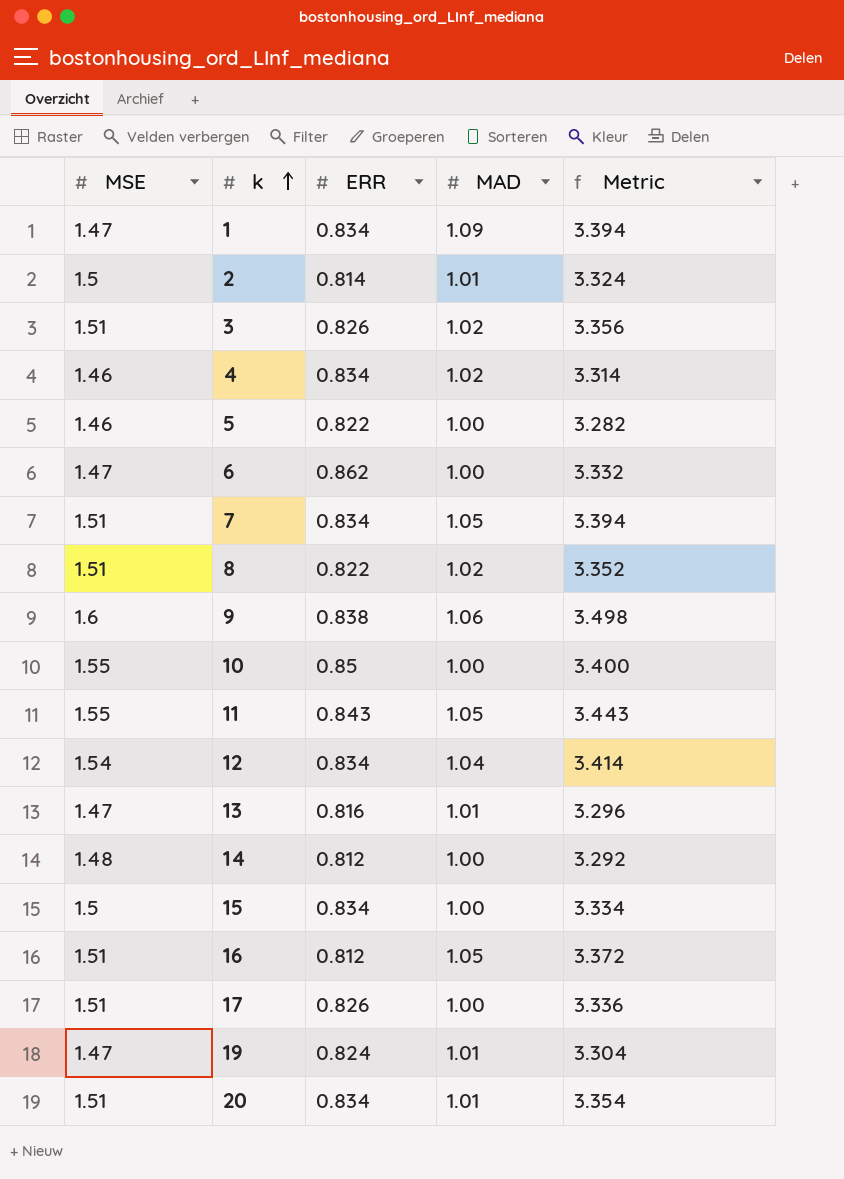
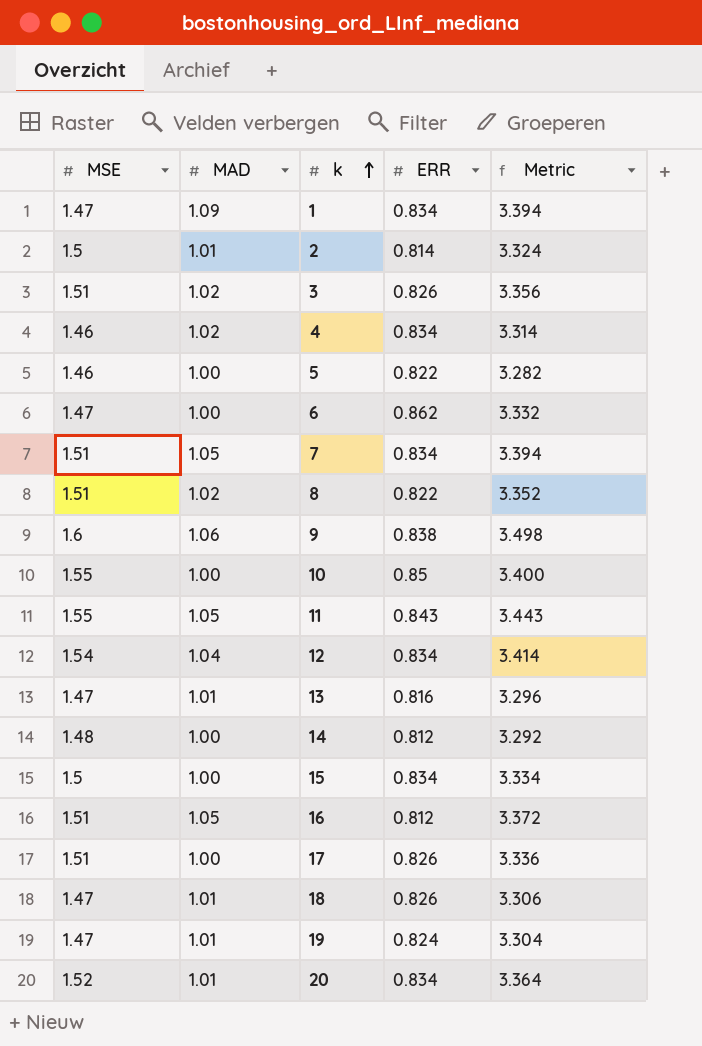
column MAD | position: 4 -> 2
row 18: none -> 1.47 | 1.01 | 0.826 | 3.306
20 | MSE: 1.51 -> 1.52
20 | Metric: 3.354 -> 3.364

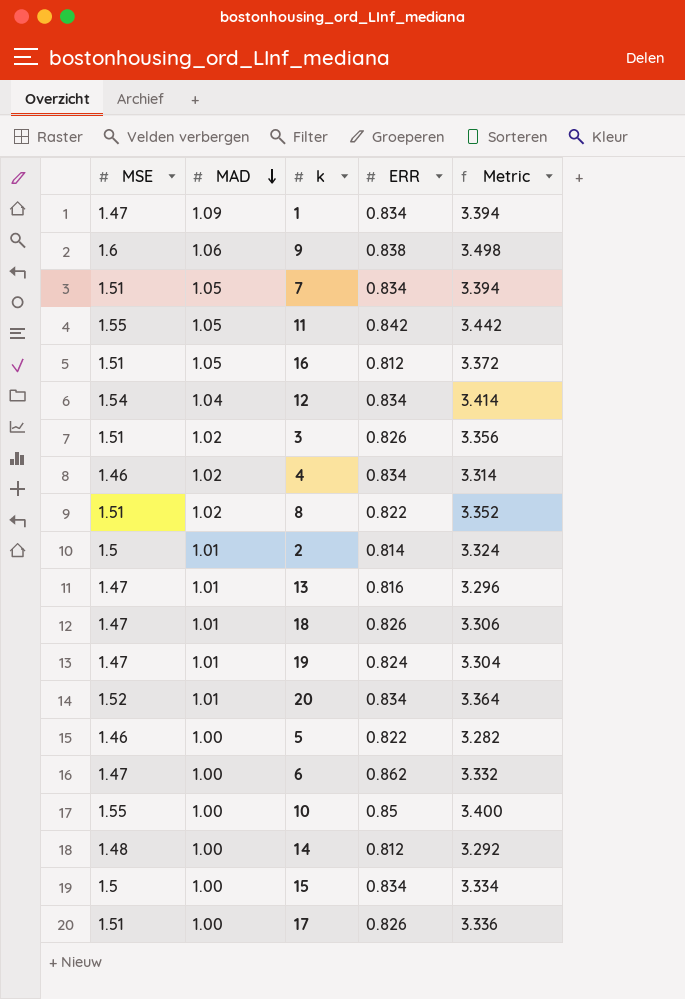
row order: k ascending -> MAD descending
11 | ERR: 0.843 -> 0.842
11 | Metric: 3.443 -> 3.442

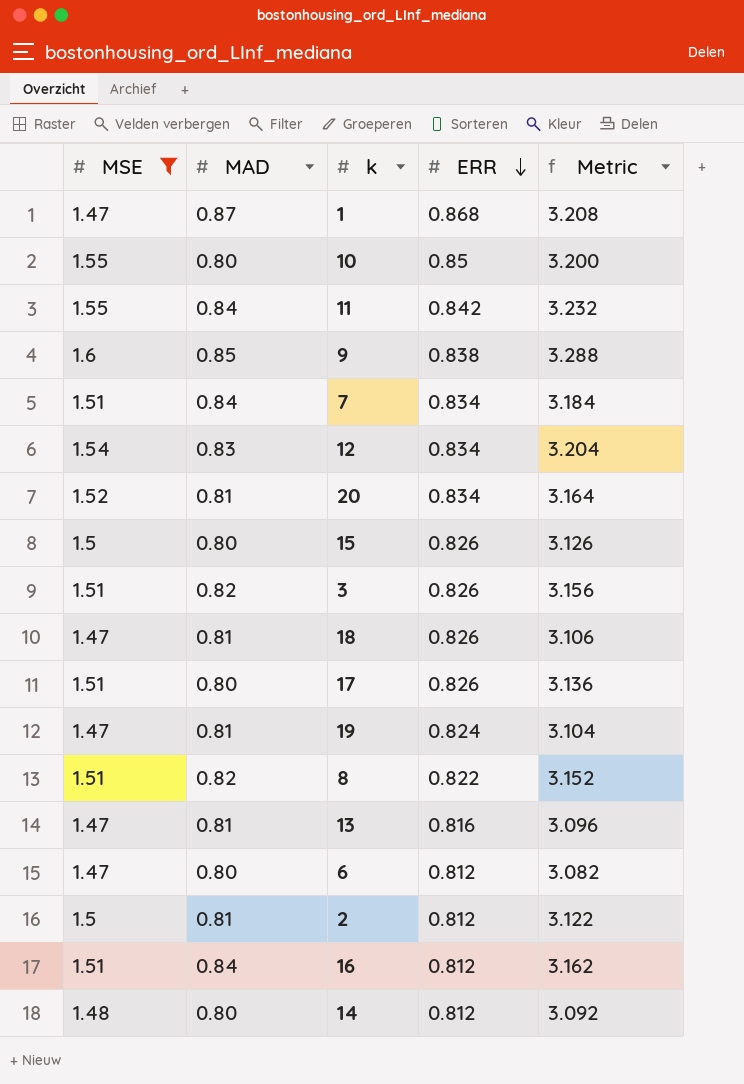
filter: none -> MSE != 1.46
row order: MAD descending -> ERR descending
1 | MAD: 1.09 -> 0.87
1 | ERR: 0.834 -> 0.868
1 | Metric: 3.394 -> 3.208
10 | MAD: 1.00 -> 0.80
10 | Metric: 3.400 -> 3.200
11 | MAD: 1.05 -> 0.84
11 | Metric: 3.442 -> 3.232
9 | MAD: 1.06 -> 0.85
9 | Metric: 3.498 -> 3.288
7 | MAD: 1.05 -> 0.84
7 | Metric: 3.394 -> 3.184
12 | MAD: 1.04 -> 0.83
12 | Metric: 3.414 -> 3.204
20 | MAD: 1.01 -> 0.81
20 | Metric: 3.364 -> 3.164
15 | MAD: 1.00 -> 0.80
15 | ERR: 0.834 -> 0.826
15 | Metric: 3.334 -> 3.126
3 | MAD: 1.02 -> 0.82
3 | Metric: 3.356 -> 3.156
18 | MAD: 1.01 -> 0.81
18 | Metric: 3.306 -> 3.106
17 | MAD: 1.00 -> 0.80
17 | Metric: 3.336 -> 3.136
19 | MAD: 1.01 -> 0.81
19 | Metric: 3.304 -> 3.104
8 | MAD: 1.02 -> 0.82
8 | Metric: 3.352 -> 3.152
13 | MAD: 1.01 -> 0.81
13 | Metric: 3.296 -> 3.096
6 | MAD: 1.00 -> 0.80
6 | ERR: 0.862 -> 0.812
6 | Metric: 3.332 -> 3.082
2 | MAD: 1.01 -> 0.81
2 | ERR: 0.814 -> 0.812
2 | Metric: 3.324 -> 3.122
16 | MAD: 1.05 -> 0.84
16 | Metric: 3.372 -> 3.162
14 | MAD: 1.00 -> 0.80
14 | Metric: 3.292 -> 3.092

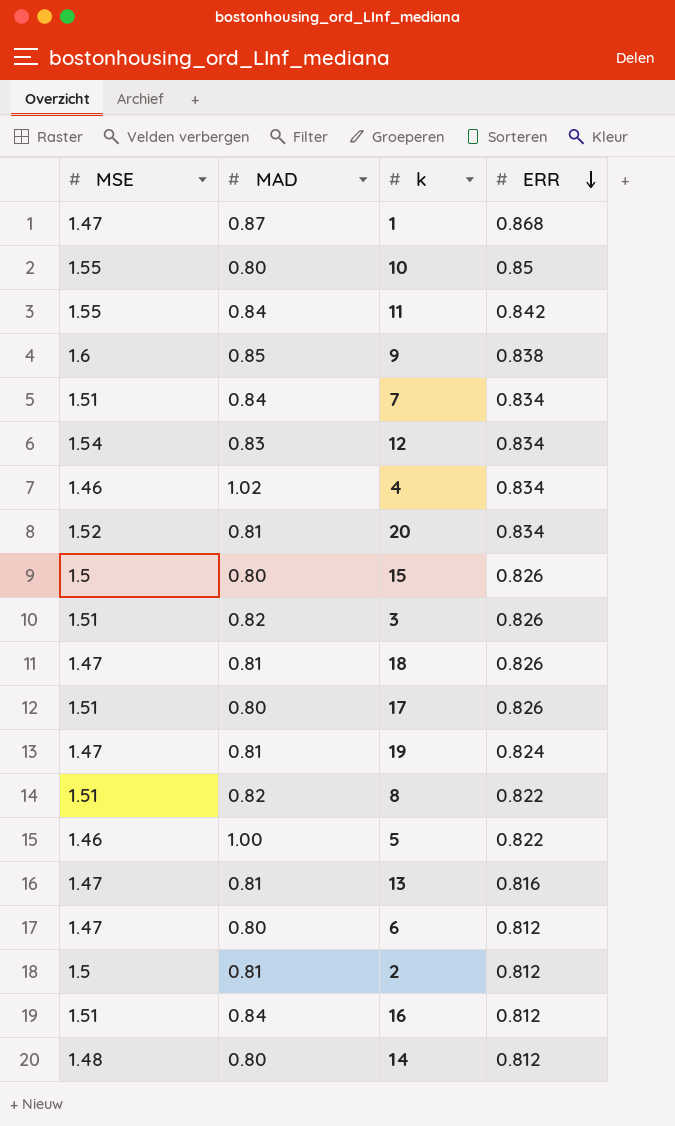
filter: MSE != 1.46 -> none
column Metric | formula: [MSE] + [MAD] + [ERR] -> none

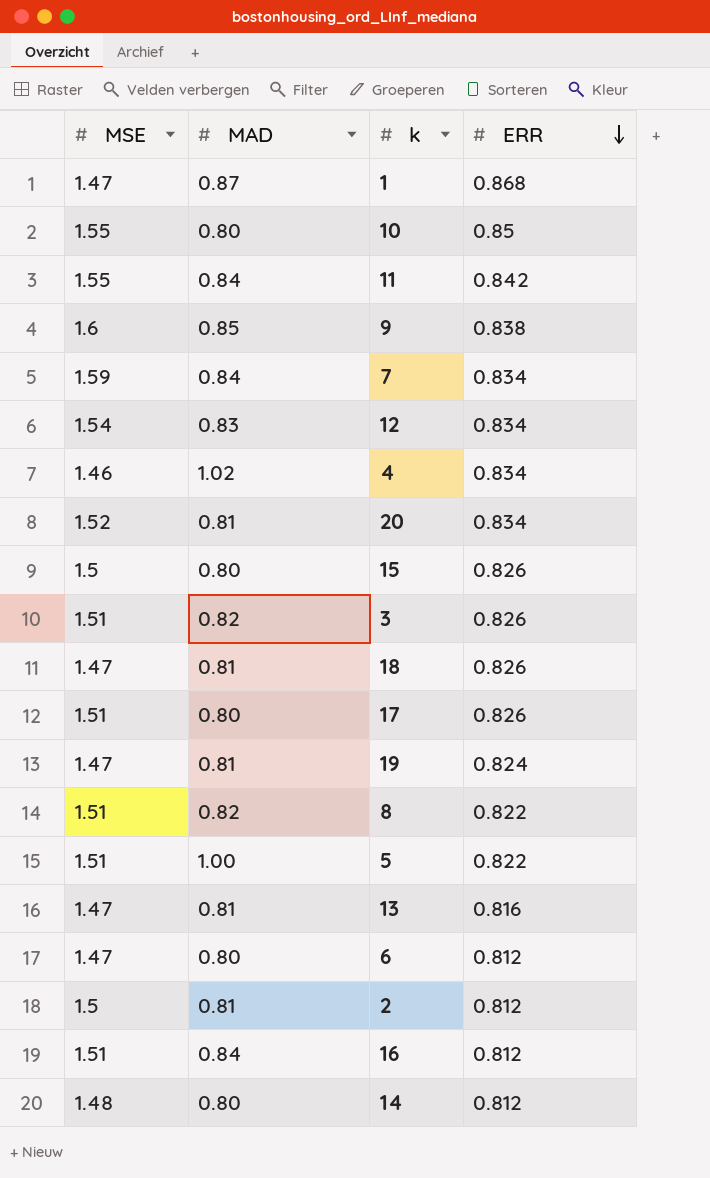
7 | MSE: 1.51 -> 1.59
5 | MSE: 1.46 -> 1.51

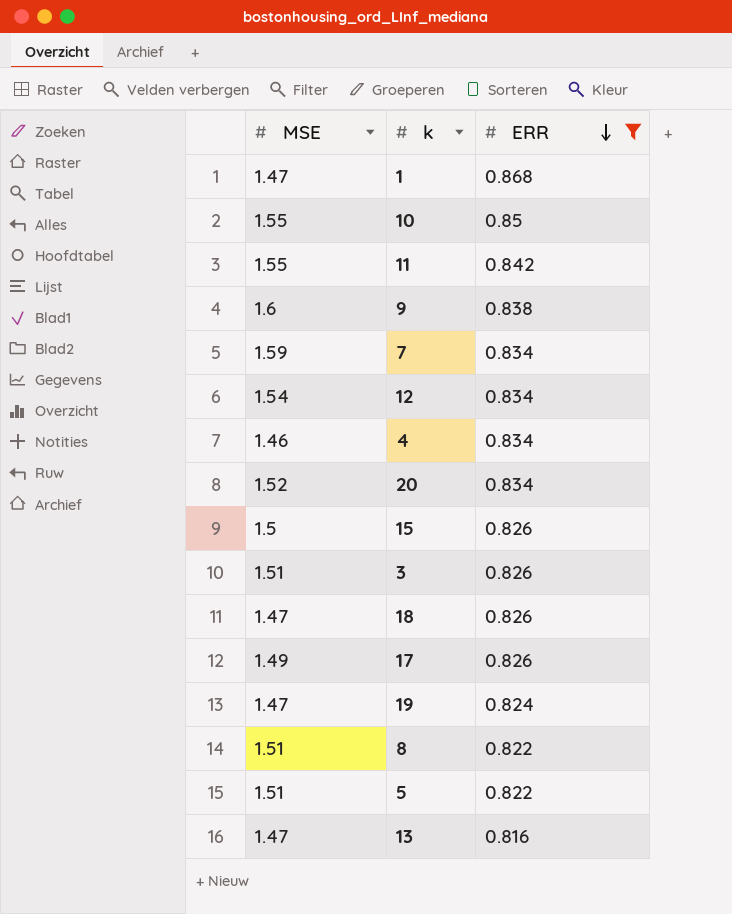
filter: none -> ERR != 0.812
column MAD | position: 2 -> none
17 | MSE: 1.51 -> 1.49

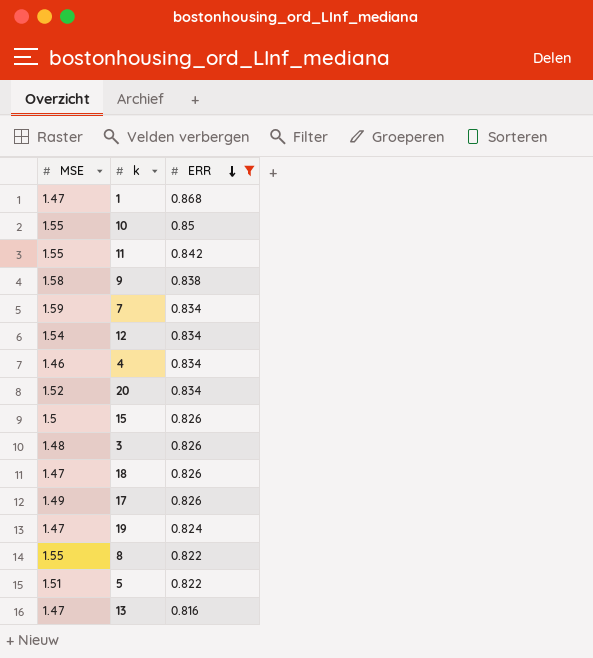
9 | MSE: 1.6 -> 1.58
3 | MSE: 1.51 -> 1.48
8 | MSE: 1.51 -> 1.55

